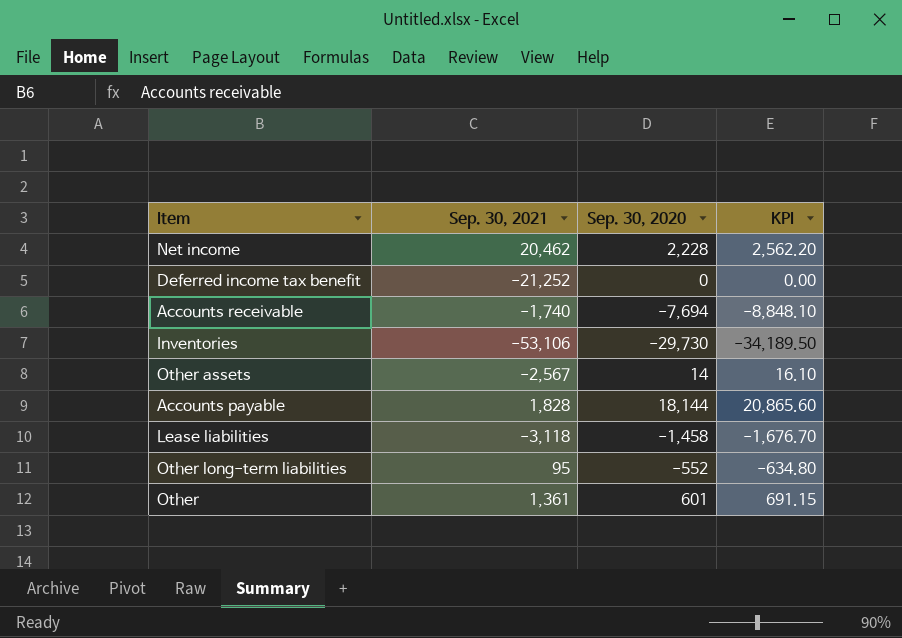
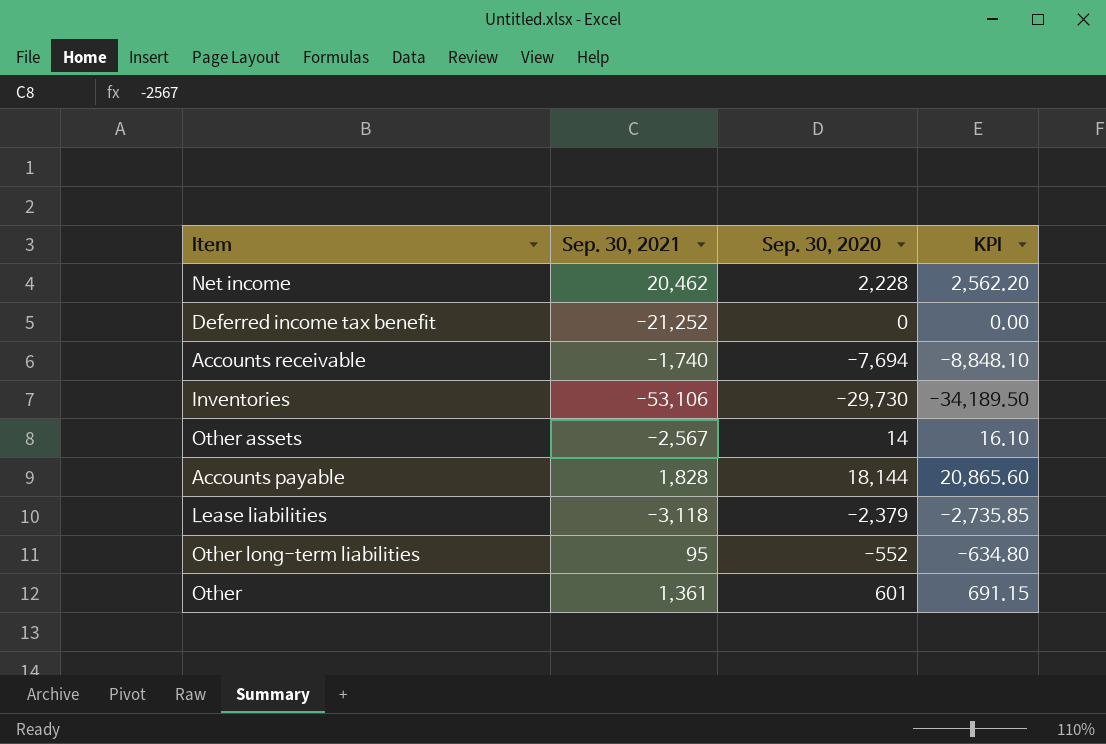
Lease liabilities | Sep. 30, 2020: -1,458 -> -2,379
Lease liabilities | KPI: -1,676.70 -> -2,735.85

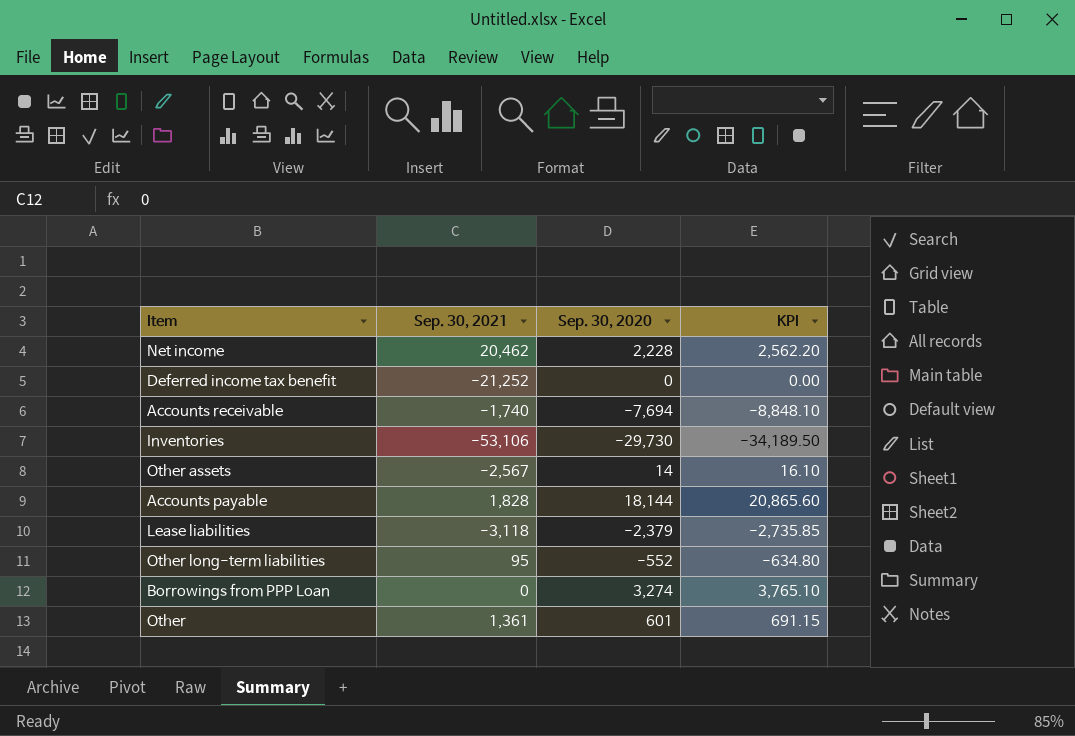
row Borrowings from PPP Loan: none -> 0 | 3,274 | 3,765.10

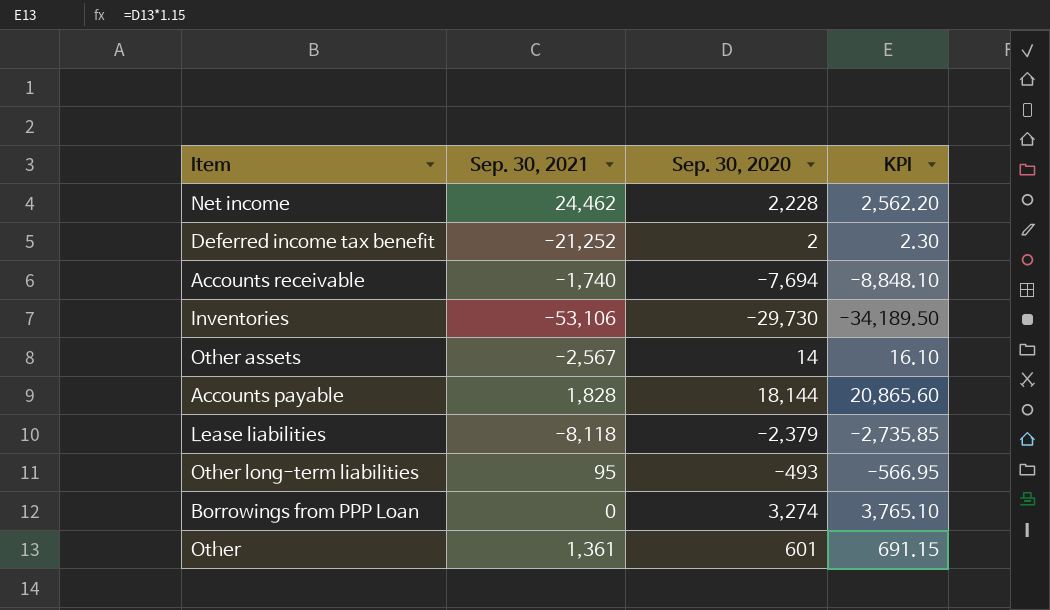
Net income | Sep. 30, 2021: 20,462 -> 24,462
Deferred income tax benefit | Sep. 30, 2020: 0 -> 2
Deferred income tax benefit | KPI: 0.00 -> 2.30
Lease liabilities | Sep. 30, 2021: -3,118 -> -8,118
Other long-term liabilities | Sep. 30, 2020: -552 -> -493
Other long-term liabilities | KPI: -634.80 -> -566.95

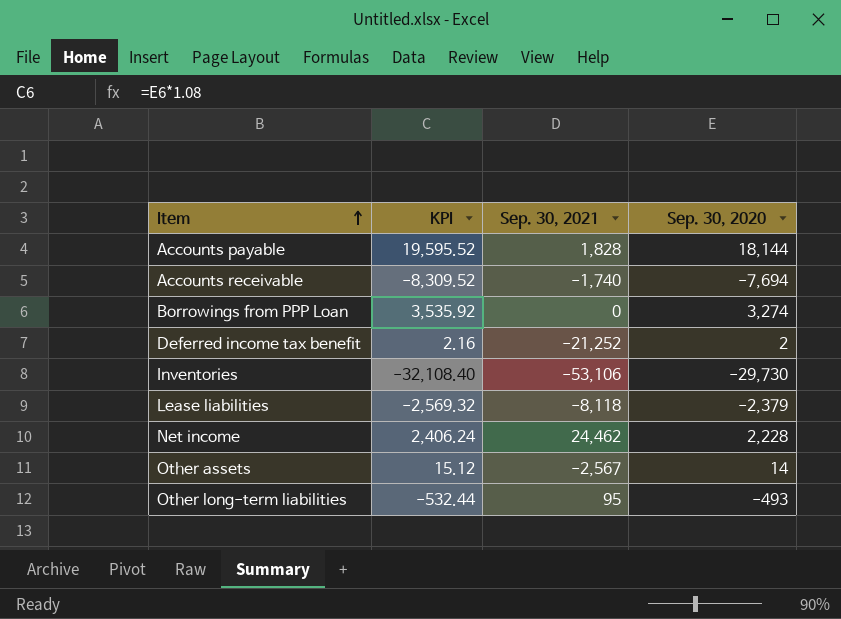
row order: none -> Item ascending
column KPI | formula: [Sep. 30, 2020] * 1.15 -> [Sep. 30, 2020] * 1.08
column KPI | position: 4 -> 2
row Other: 1,361 | 601 | 691.15 -> none

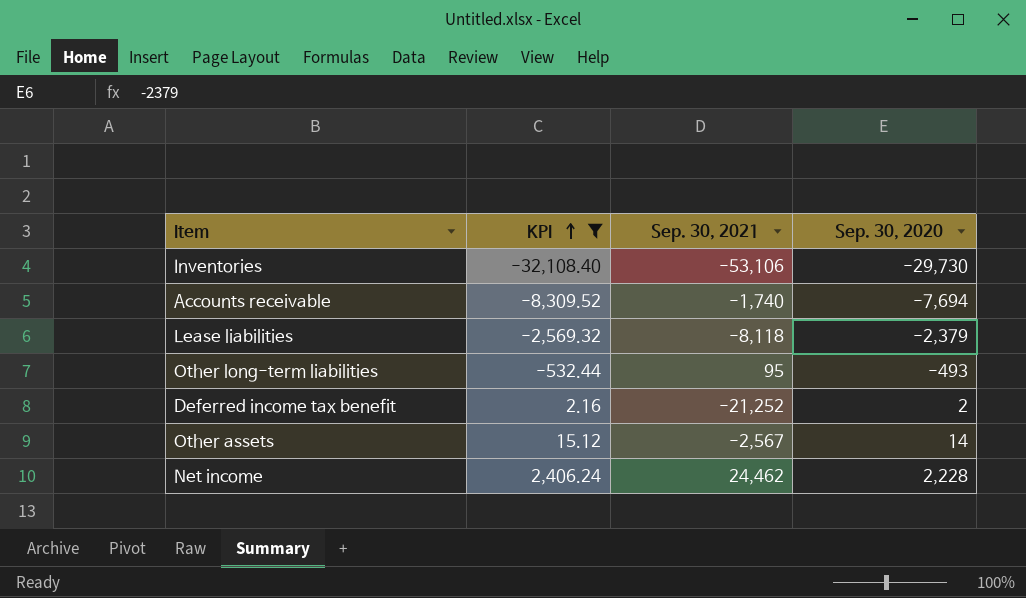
filter: none -> KPI <= 2,406.24
row order: Item ascending -> KPI ascending

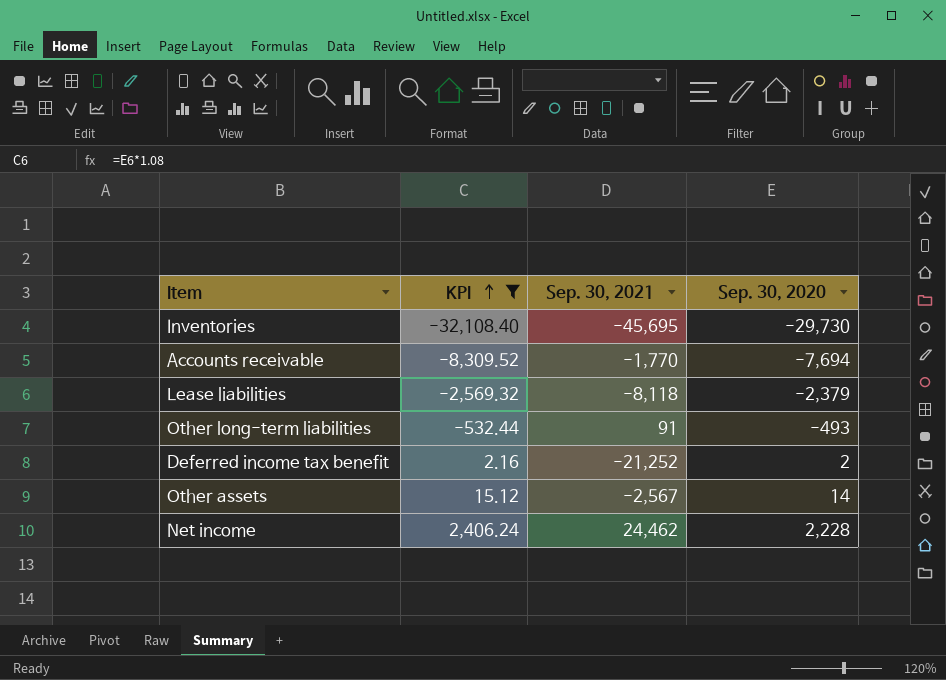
Inventories | Sep. 30, 2021: -53,106 -> -45,695
Accounts receivable | Sep. 30, 2021: -1,740 -> -1,770
Other long-term liabilities | Sep. 30, 2021: 95 -> 91

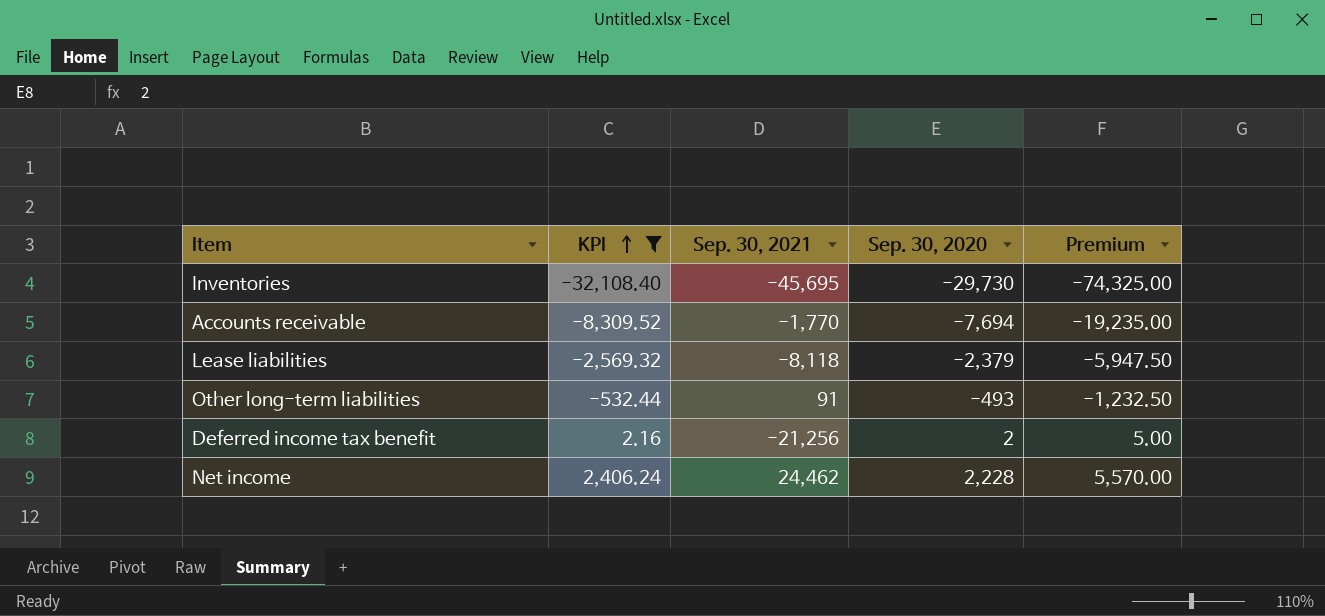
column Premium | formula: none -> [Sep. 30, 2020] * 2.5
row Other assets: 15.12 | -2,567 | 14 -> none
Deferred income tax benefit | Sep. 30, 2021: -21,252 -> -21,256

